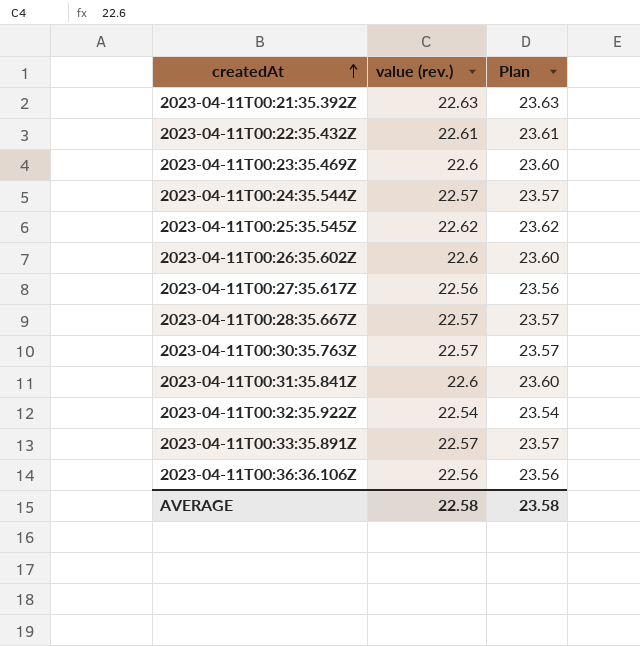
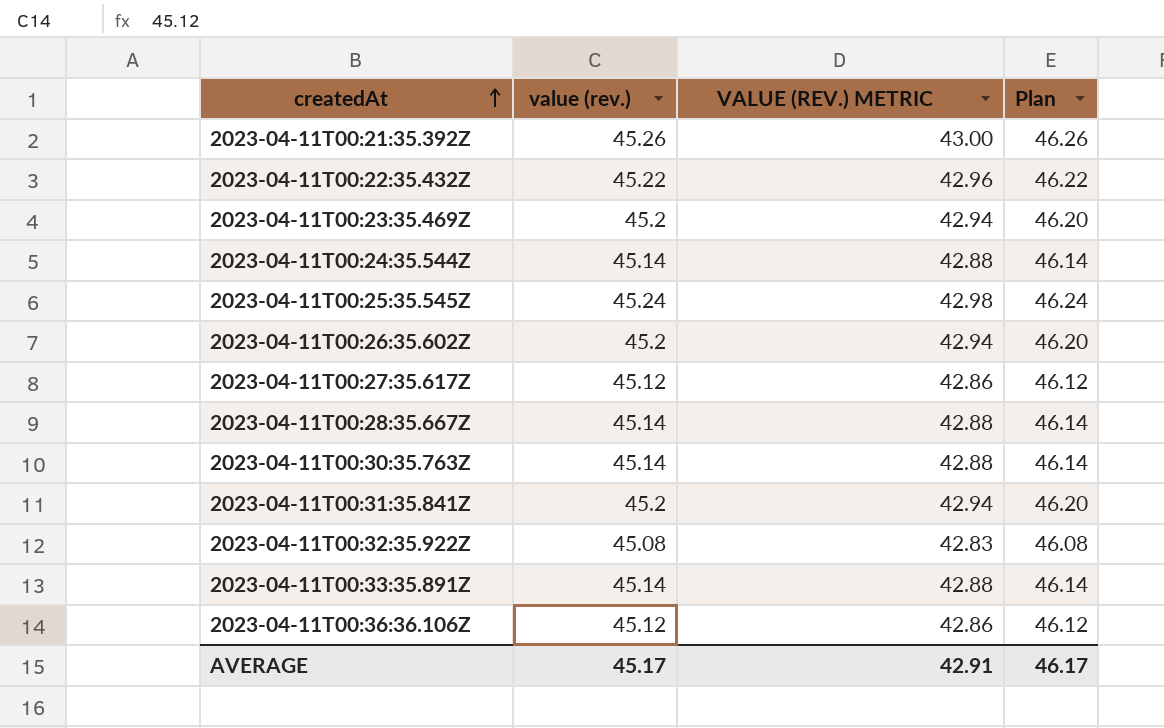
column VALUE (REV.) METRIC | formula: none -> [value (rev.)] * 0.95
2023-04-11T00:21:35.392Z | value (rev.): 22.63 -> 45.26
2023-04-11T00:21:35.392Z | Plan: 23.63 -> 46.26
2023-04-11T00:22:35.432Z | value (rev.): 22.61 -> 45.22
2023-04-11T00:22:35.432Z | Plan: 23.61 -> 46.22
2023-04-11T00:23:35.469Z | value (rev.): 22.6 -> 45.2
2023-04-11T00:23:35.469Z | Plan: 23.60 -> 46.20
2023-04-11T00:24:35.544Z | value (rev.): 22.57 -> 45.14
2023-04-11T00:24:35.544Z | Plan: 23.57 -> 46.14
2023-04-11T00:25:35.545Z | value (rev.): 22.62 -> 45.24
2023-04-11T00:25:35.545Z | Plan: 23.62 -> 46.24
2023-04-11T00:26:35.602Z | value (rev.): 22.6 -> 45.2
2023-04-11T00:26:35.602Z | Plan: 23.60 -> 46.20
2023-04-11T00:27:35.617Z | value (rev.): 22.56 -> 45.12
2023-04-11T00:27:35.617Z | Plan: 23.56 -> 46.12
2023-04-11T00:28:35.667Z | value (rev.): 22.57 -> 45.14
2023-04-11T00:28:35.667Z | Plan: 23.57 -> 46.14
2023-04-11T00:30:35.763Z | value (rev.): 22.57 -> 45.14
2023-04-11T00:30:35.763Z | Plan: 23.57 -> 46.14
2023-04-11T00:31:35.841Z | value (rev.): 22.6 -> 45.2
2023-04-11T00:31:35.841Z | Plan: 23.60 -> 46.20
2023-04-11T00:32:35.922Z | value (rev.): 22.54 -> 45.08
2023-04-11T00:32:35.922Z | Plan: 23.54 -> 46.08
2023-04-11T00:33:35.891Z | value (rev.): 22.57 -> 45.14
2023-04-11T00:33:35.891Z | Plan: 23.57 -> 46.14
2023-04-11T00:36:36.106Z | value (rev.): 22.56 -> 45.12
2023-04-11T00:36:36.106Z | Plan: 23.56 -> 46.12
AVERAGE | value (rev.): 22.58 -> 45.17
AVERAGE | Plan: 23.58 -> 46.17

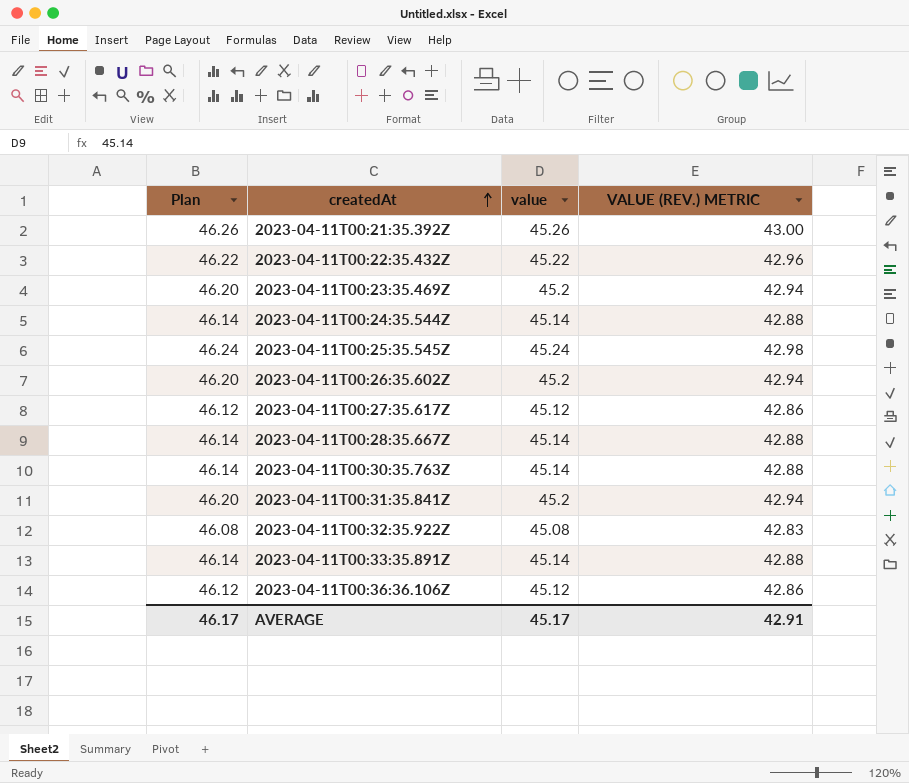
column Plan | position: 4 -> 1
column name: value (rev.) -> value

